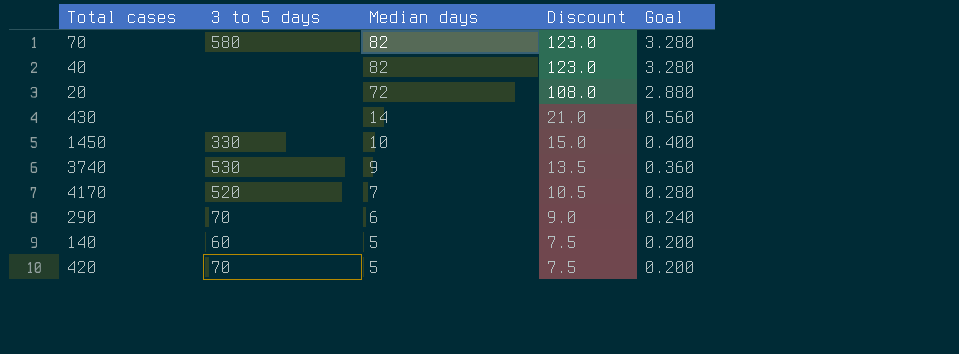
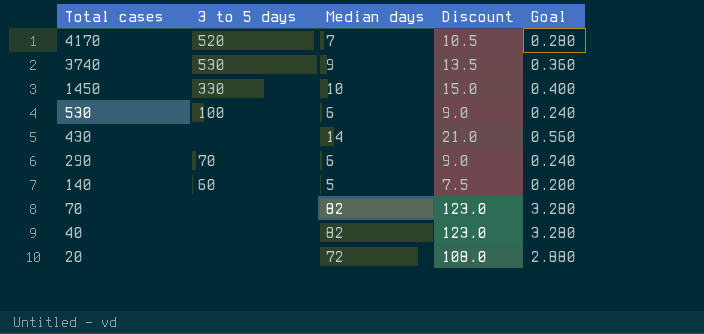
row order: Median days descending -> Total cases descending
row 420: 70 | 5 | 7.5 | 0.200 -> none
row 530: none -> 100 | 6 | 9.0 | 0.240
70 | 3 to 5 days: 580 -> none

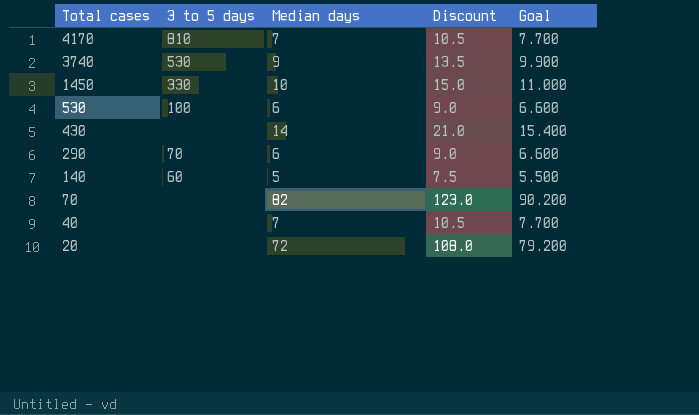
column Goal | formula: [Median days] * 0.04 -> [Median days] * 1.1
4170 | 3 to 5 days: 520 -> 810
40 | Median days: 82 -> 7
40 | Discount: 123.0 -> 10.5

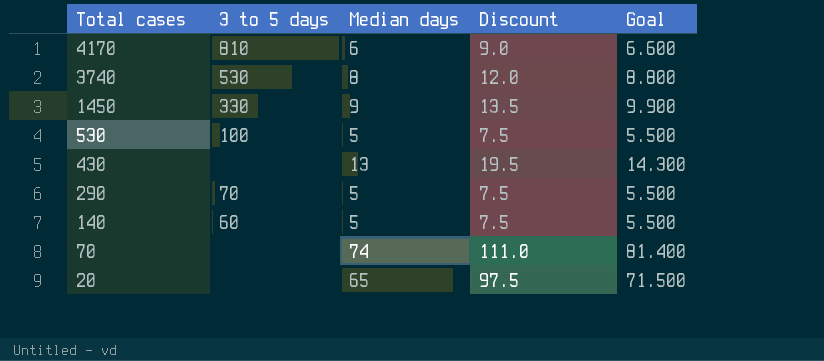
row 40: none | 7 | 10.5 | 7.700 -> none
4170 | Median days: 7 -> 6
4170 | Discount: 10.5 -> 9.0
4170 | Goal: 7.700 -> 6.600
3740 | Median days: 9 -> 8
3740 | Discount: 13.5 -> 12.0
3740 | Goal: 9.900 -> 8.800
1450 | Median days: 10 -> 9
1450 | Discount: 15.0 -> 13.5
1450 | Goal: 11.000 -> 9.900
530 | Median days: 6 -> 5
530 | Discount: 9.0 -> 7.5
530 | Goal: 6.600 -> 5.500
430 | Median days: 14 -> 13
430 | Discount: 21.0 -> 19.5
430 | Goal: 15.400 -> 14.300
290 | Median days: 6 -> 5
290 | Discount: 9.0 -> 7.5
290 | Goal: 6.600 -> 5.500
70 | Median days: 82 -> 74
70 | Discount: 123.0 -> 111.0
70 | Goal: 90.200 -> 81.400
20 | Median days: 72 -> 65
20 | Discount: 108.0 -> 97.5
20 | Goal: 79.200 -> 71.500

